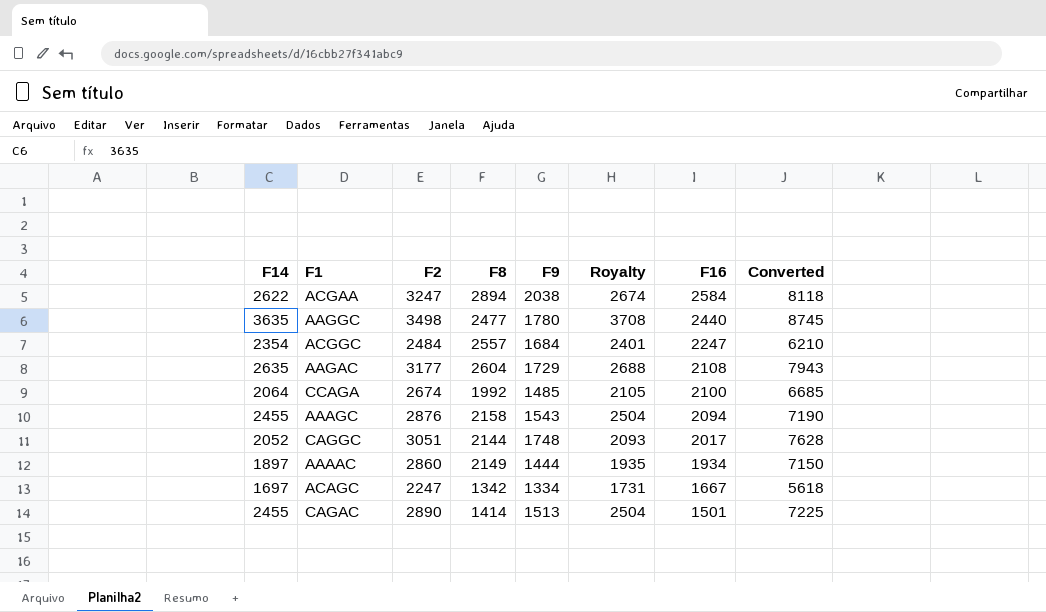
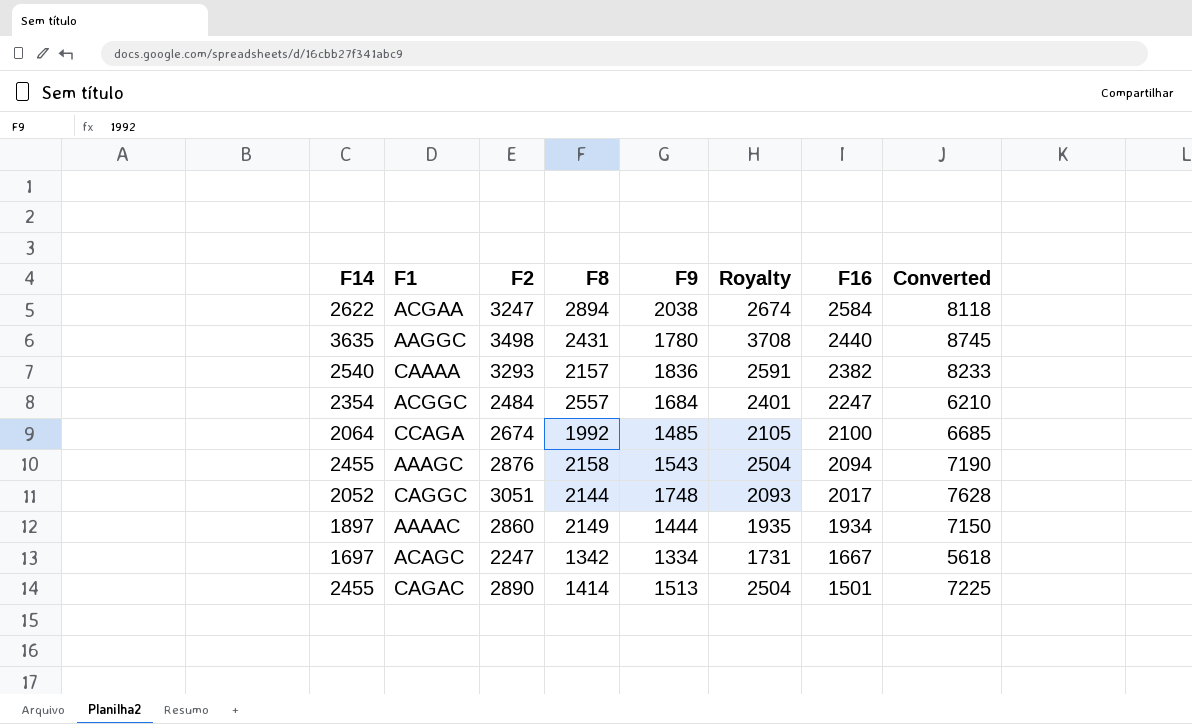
row AAGAC: 2635 | 3177 | 2604 | 1729 | 2688 | 2108 | 7943 -> none
AAGGC | F8: 2477 -> 2431
row CAAAA: none -> 2540 | 3293 | 2157 | 1836 | 2591 | 2382 | 8233

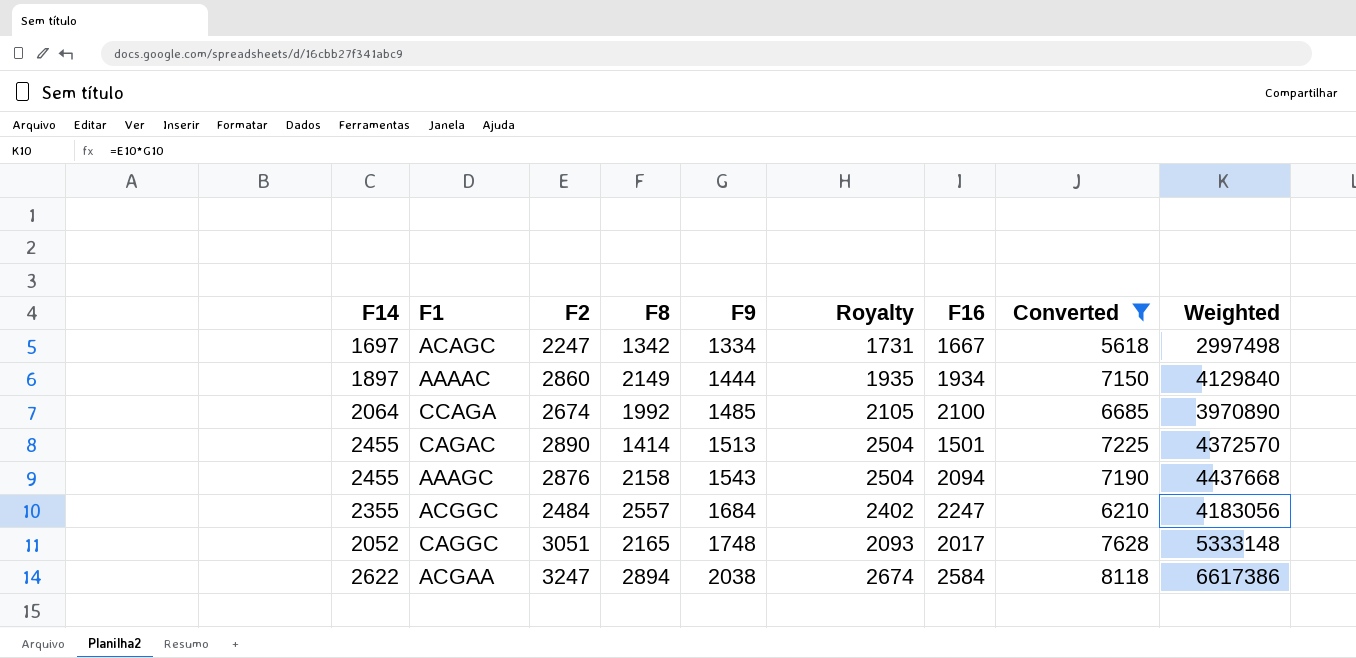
filter: none -> Converted <= 8118
row order: F16 descending -> F9 ascending
column Weighted | formula: none -> [F2] * [F9]
ACGGC | F14: 2354 -> 2355
ACGGC | Royalty: 2401 -> 2402
CAGGC | F8: 2144 -> 2165

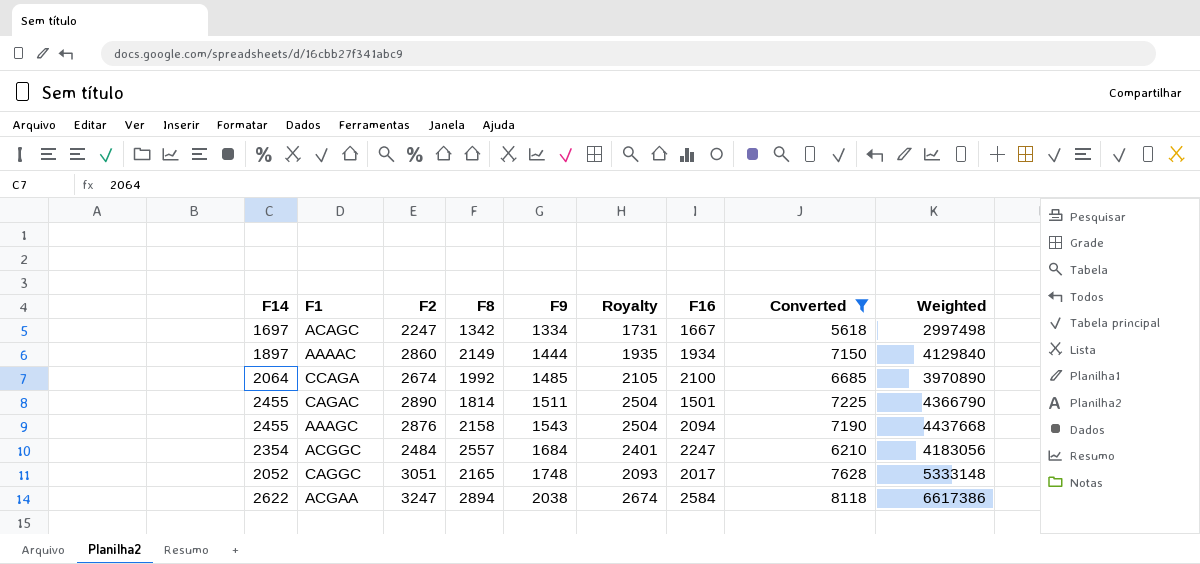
CAGAC | F8: 1414 -> 1814
CAGAC | F9: 1513 -> 1511
CAGAC | Weighted: 4372570 -> 4366790
ACGGC | F14: 2355 -> 2354
ACGGC | Royalty: 2402 -> 2401

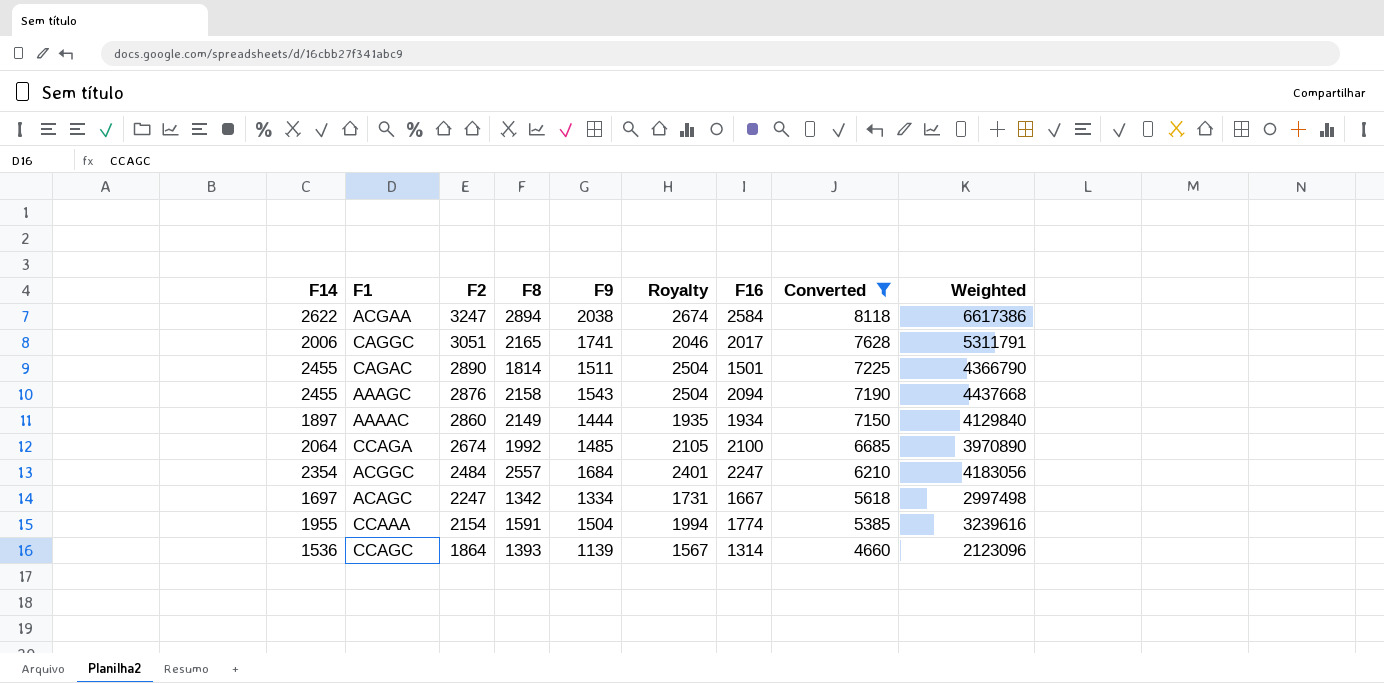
row order: F9 ascending -> F2 descending
CAGGC | F14: 2052 -> 2006
CAGGC | F9: 1748 -> 1741
CAGGC | Royalty: 2093 -> 2046
CAGGC | Weighted: 5333148 -> 5311791
row CCAAA: none -> 1955 | 2154 | 1591 | 1504 | 1994 | 1774 | 5385 | 3239616
row CCAGC: none -> 1536 | 1864 | 1393 | 1139 | 1567 | 1314 | 4660 | 2123096

